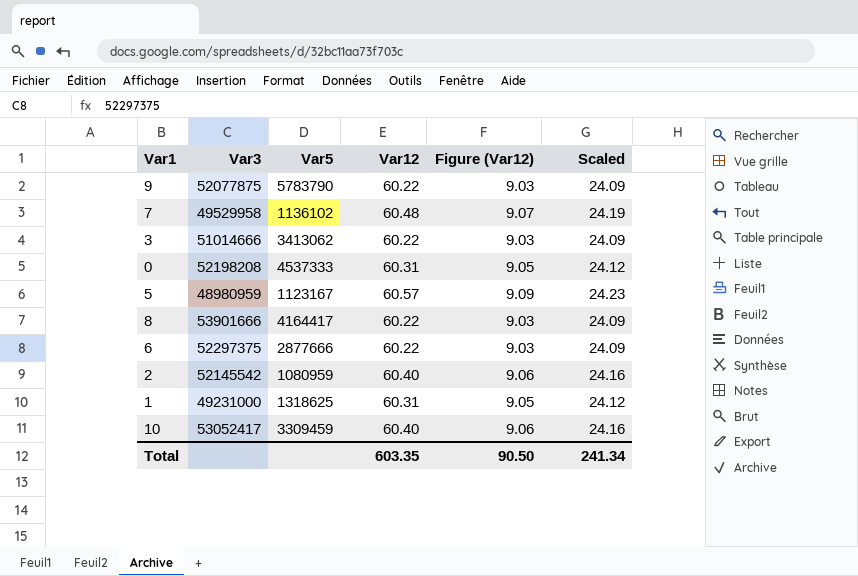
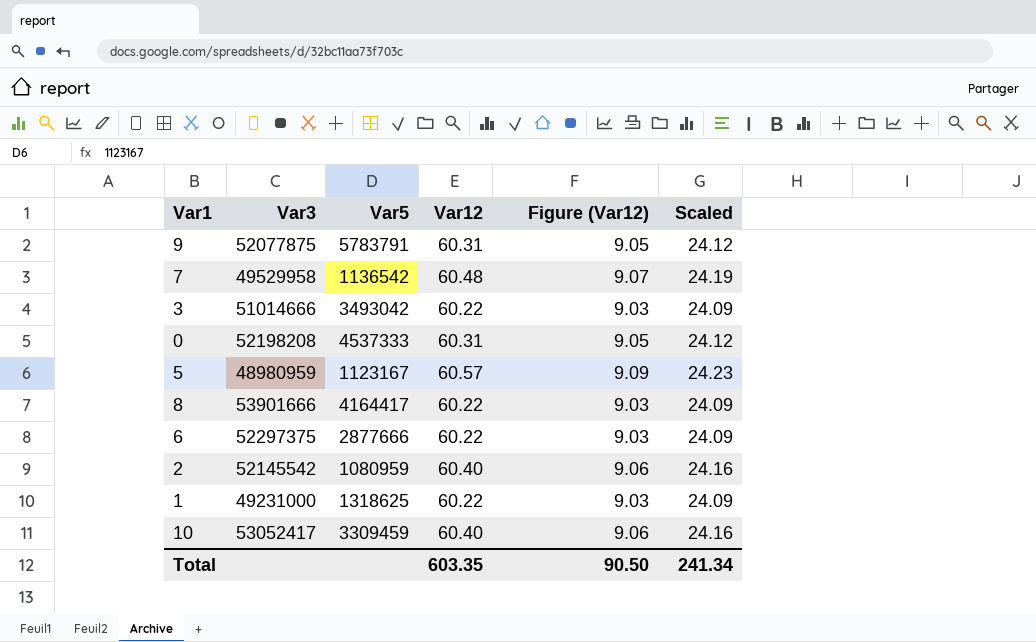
9 | Var5: 5783790 -> 5783791
9 | Var12: 60.22 -> 60.31
9 | Figure (Var12): 9.03 -> 9.05
9 | Scaled: 24.09 -> 24.12
7 | Var5: 1136102 -> 1136542
3 | Var5: 3413062 -> 3493042
1 | Var12: 60.31 -> 60.22
1 | Figure (Var12): 9.05 -> 9.03
1 | Scaled: 24.12 -> 24.09

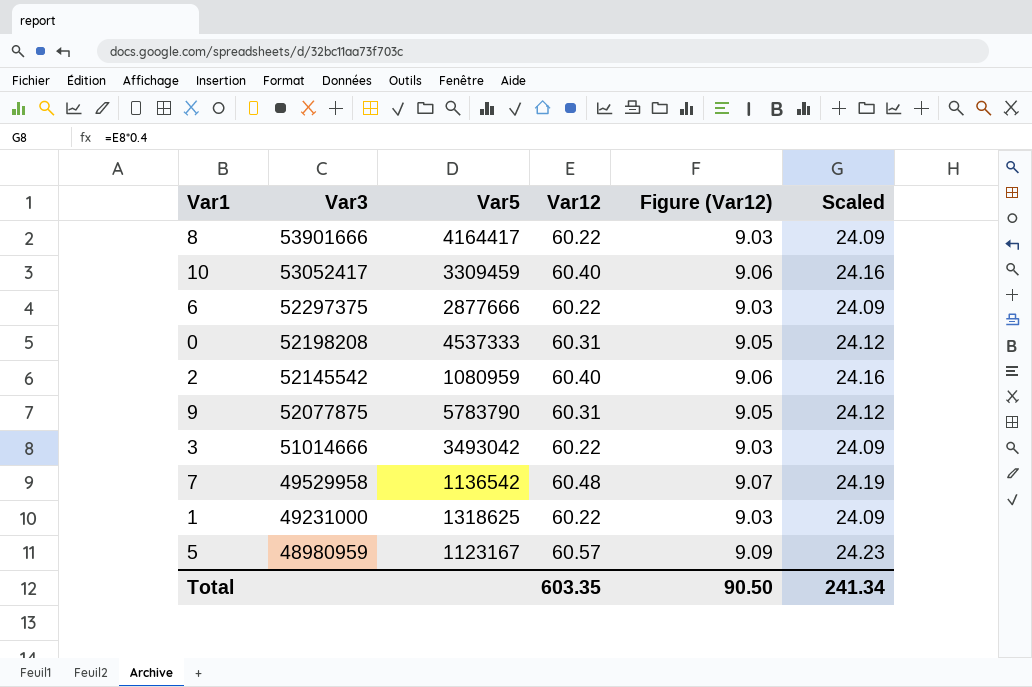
row order: none -> Var3 descending
9 | Var5: 5783791 -> 5783790

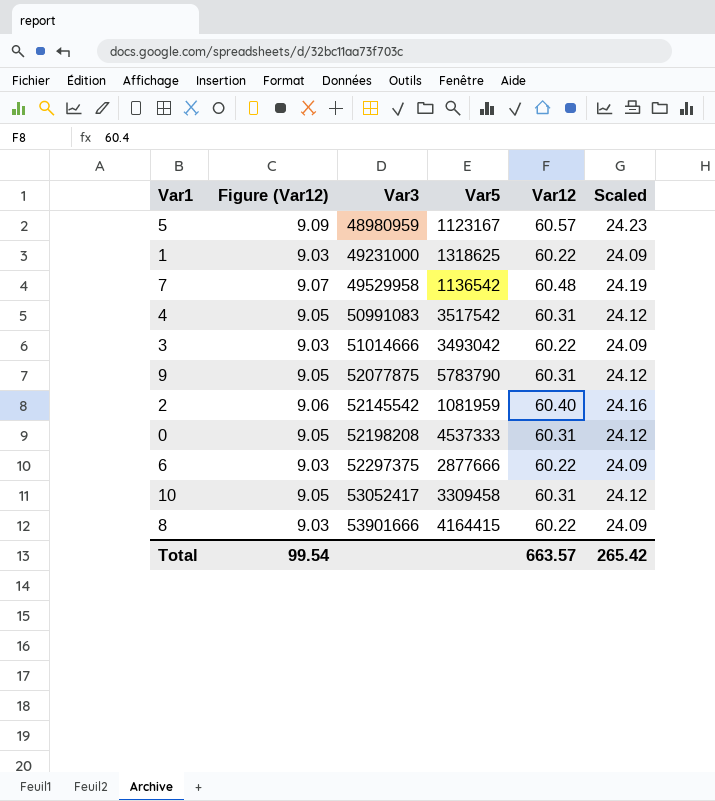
row order: Var3 descending -> Var3 ascending
column Figure (Var12) | position: 5 -> 2
row 4: none -> 9.05 | 50991083 | 3517542 | 60.31 | 24.12
2 | Var5: 1080959 -> 1081959
10 | Figure (Var12): 9.06 -> 9.05
10 | Var5: 3309459 -> 3309458
10 | Var12: 60.40 -> 60.31
10 | Scaled: 24.16 -> 24.12
8 | Var5: 4164417 -> 4164415
Total | Figure (Var12): 90.50 -> 99.54
Total | Var12: 603.35 -> 663.57
Total | Scaled: 241.34 -> 265.42

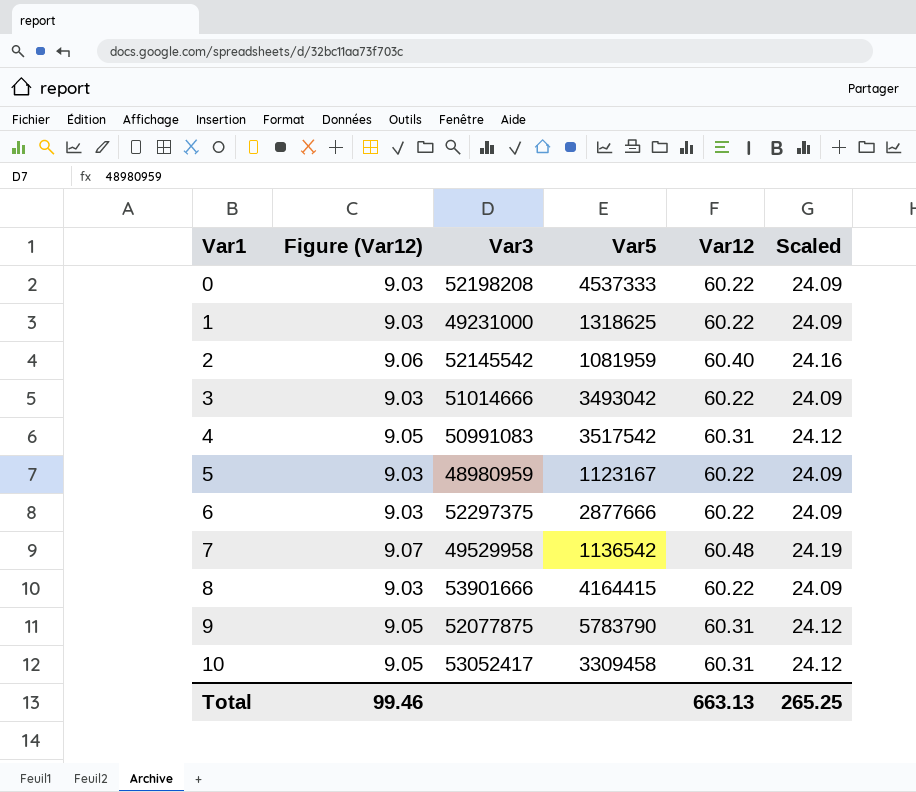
row order: Var3 ascending -> Var1 ascending
0 | Figure (Var12): 9.05 -> 9.03
0 | Var12: 60.31 -> 60.22
0 | Scaled: 24.12 -> 24.09
5 | Figure (Var12): 9.09 -> 9.03
5 | Var12: 60.57 -> 60.22
5 | Scaled: 24.23 -> 24.09
Total | Figure (Var12): 99.54 -> 99.46
Total | Var12: 663.57 -> 663.13
Total | Scaled: 265.42 -> 265.25

